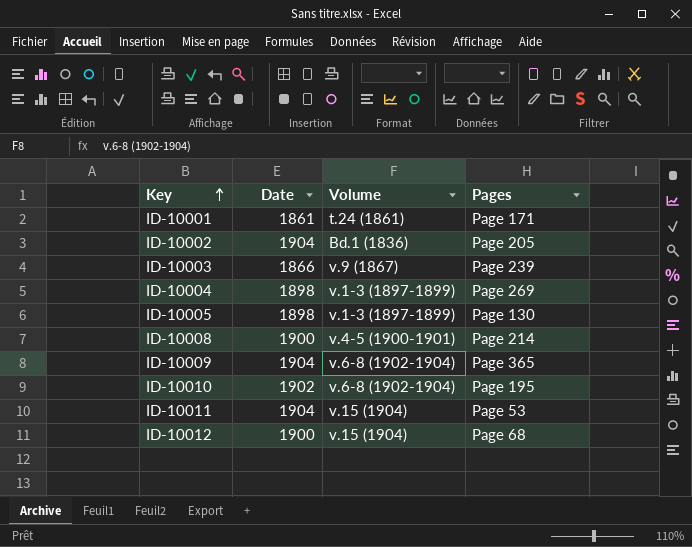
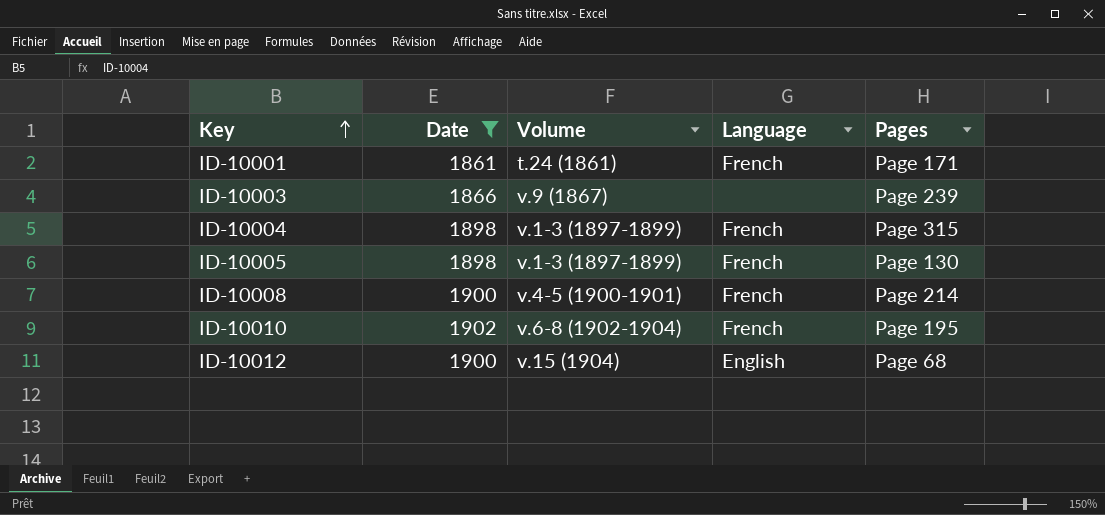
filter: none -> Date != 1904
column Language | position: none -> 4
ID-10004 | Pages: Page 269 -> Page 315

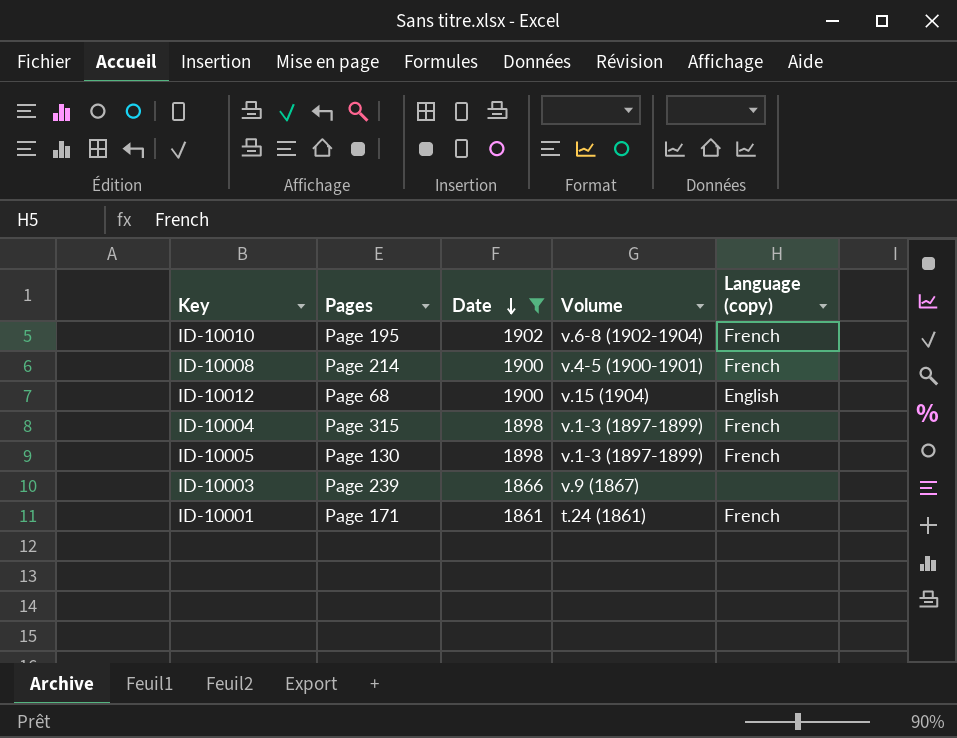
row order: Key ascending -> Date descending
column Pages | position: 5 -> 2
column name: Language -> Language (copy)

